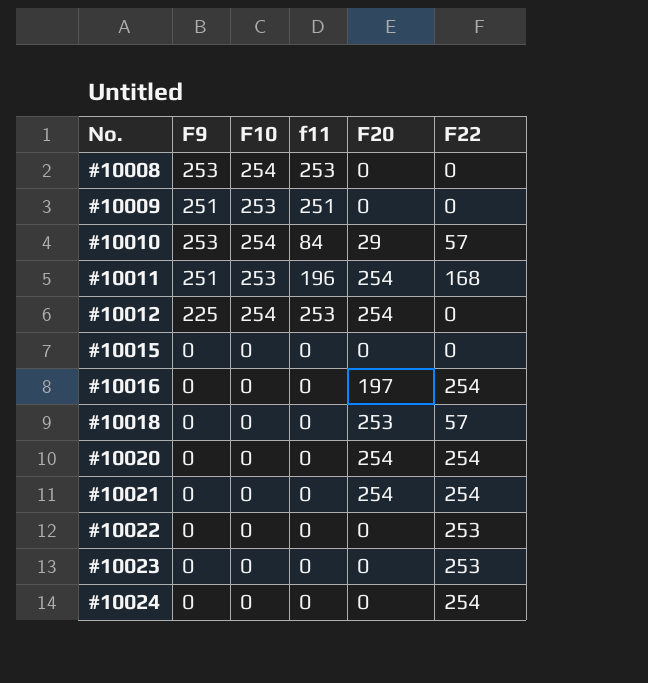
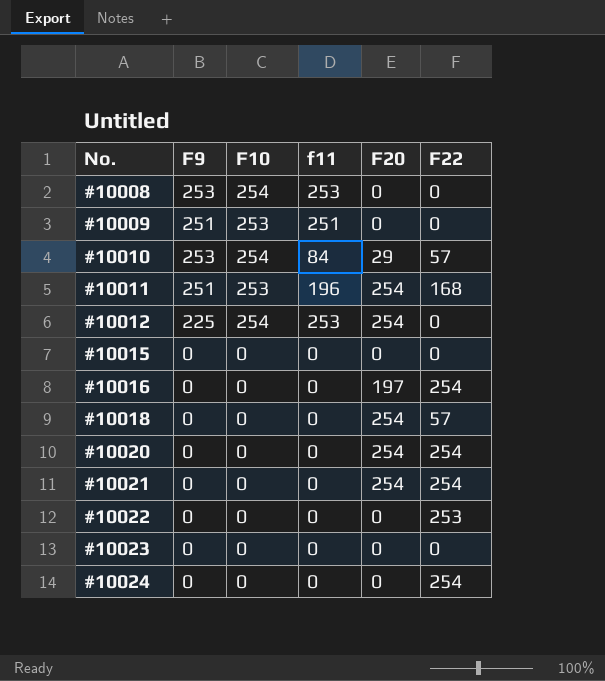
#10018 | F20: 253 -> 254
#10023 | F22: 253 -> 0

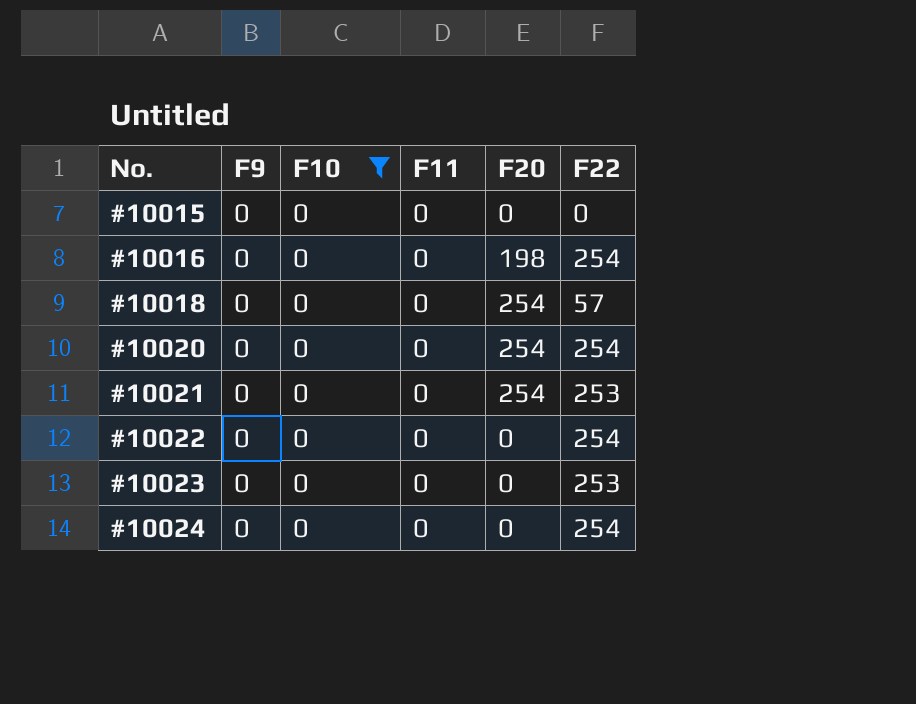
filter: none -> F10 = 0
column name: f11 -> F11
#10016 | F20: 197 -> 198
#10021 | F22: 254 -> 253
#10022 | F22: 253 -> 254
#10023 | F22: 0 -> 253

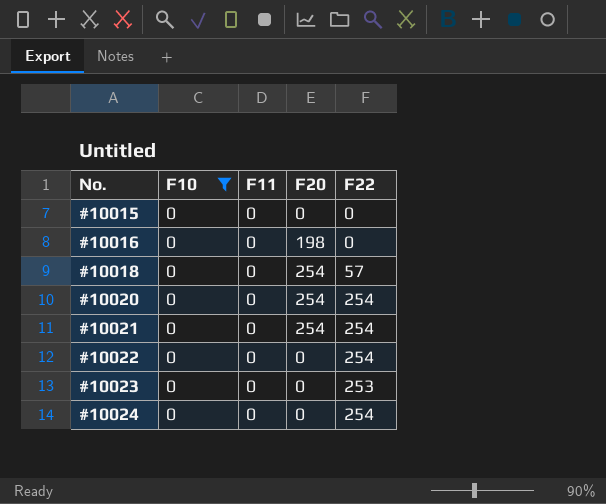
column F9 | position: 2 -> none
#10016 | F22: 254 -> 0
#10021 | F22: 253 -> 254

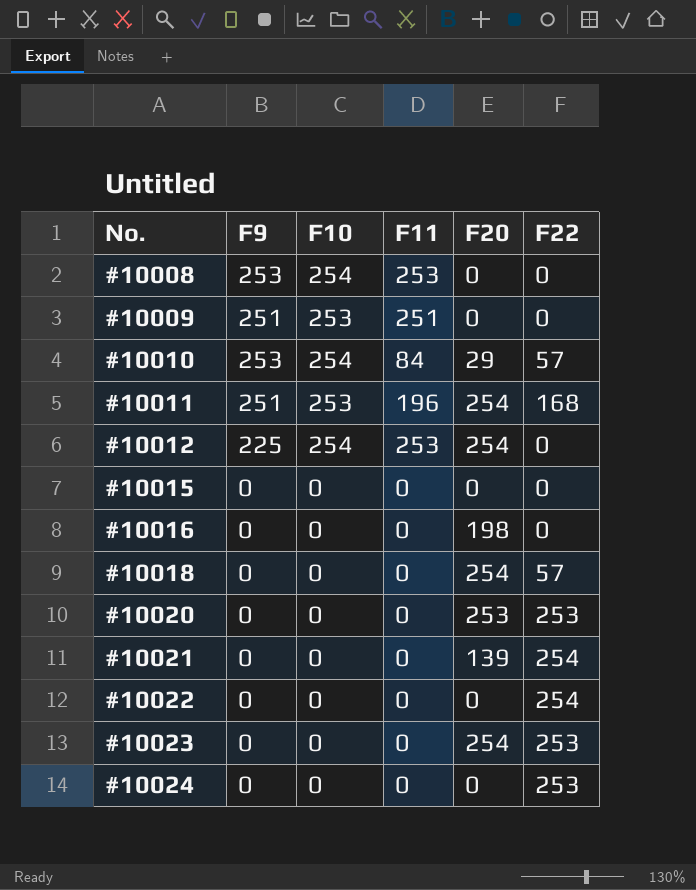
filter: F10 = 0 -> none
column F9 | position: none -> 2
#10020 | F20: 254 -> 253
#10020 | F22: 254 -> 253
#10021 | F20: 254 -> 139
#10023 | F20: 0 -> 254
#10024 | F22: 254 -> 253

